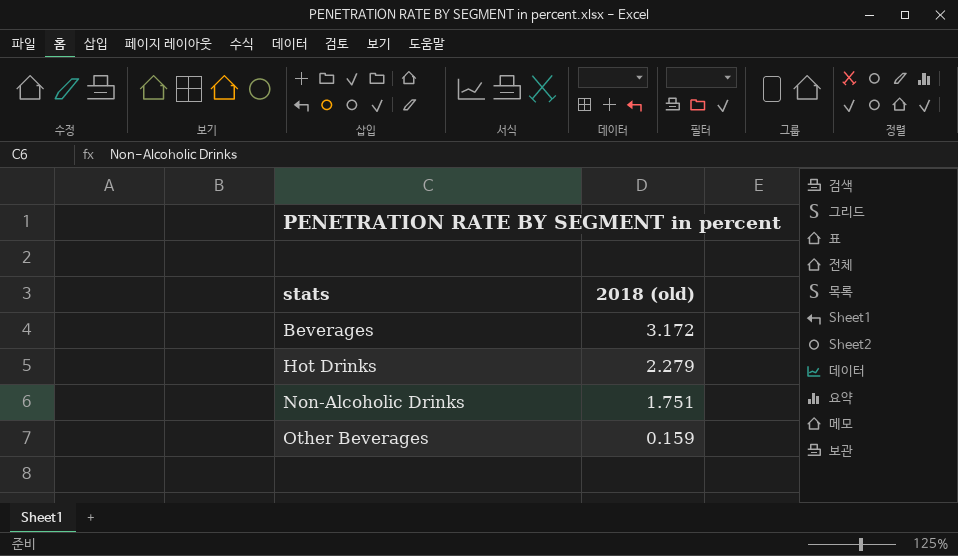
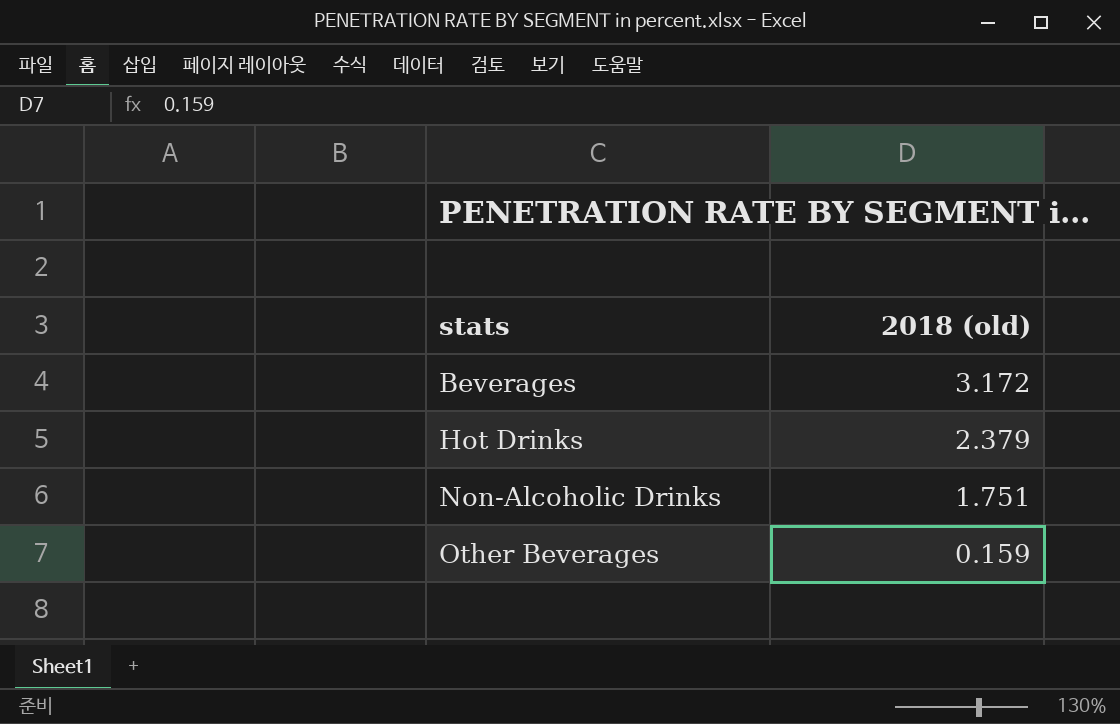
Hot Drinks | 2018 (old): 2.279 -> 2.379

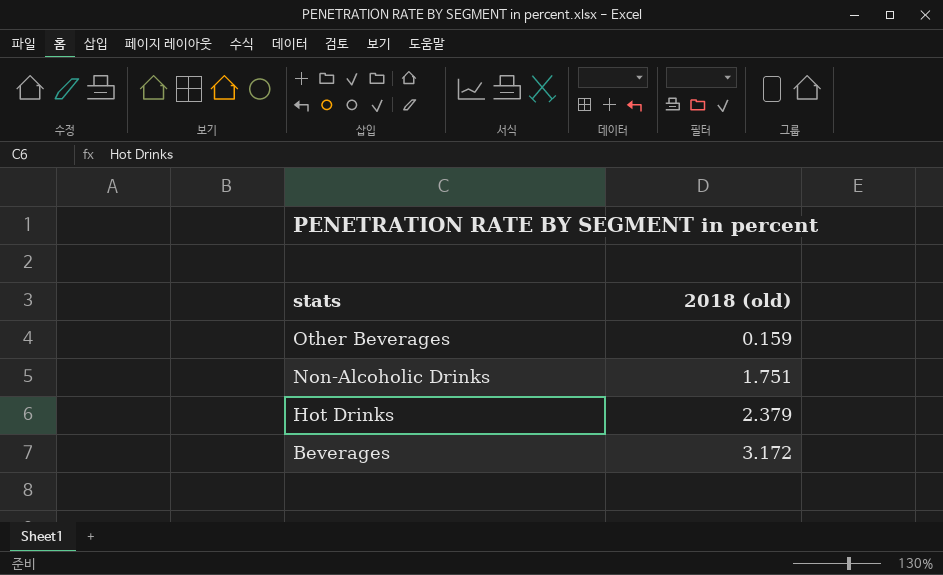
row order: stats ascending -> stats descending

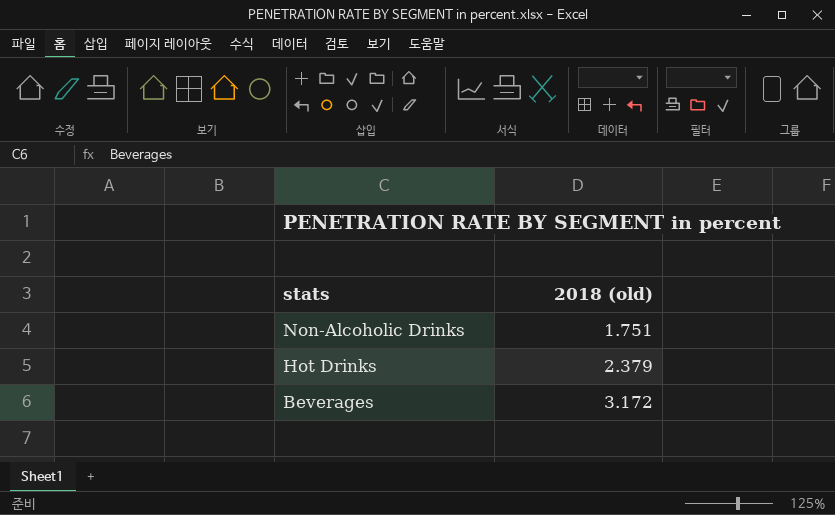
row Other Beverages: 0.159 -> none

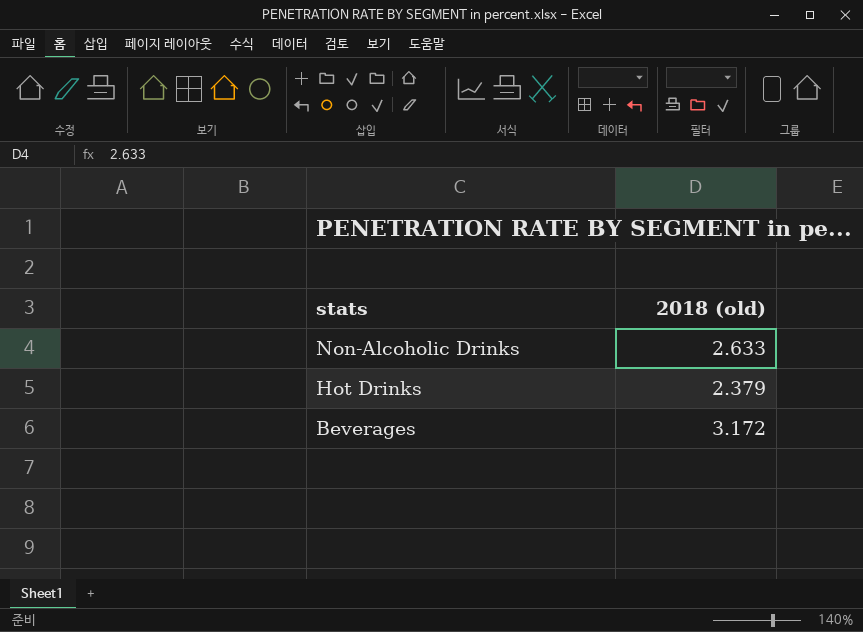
Non-Alcoholic Drinks | 2018 (old): 1.751 -> 2.633

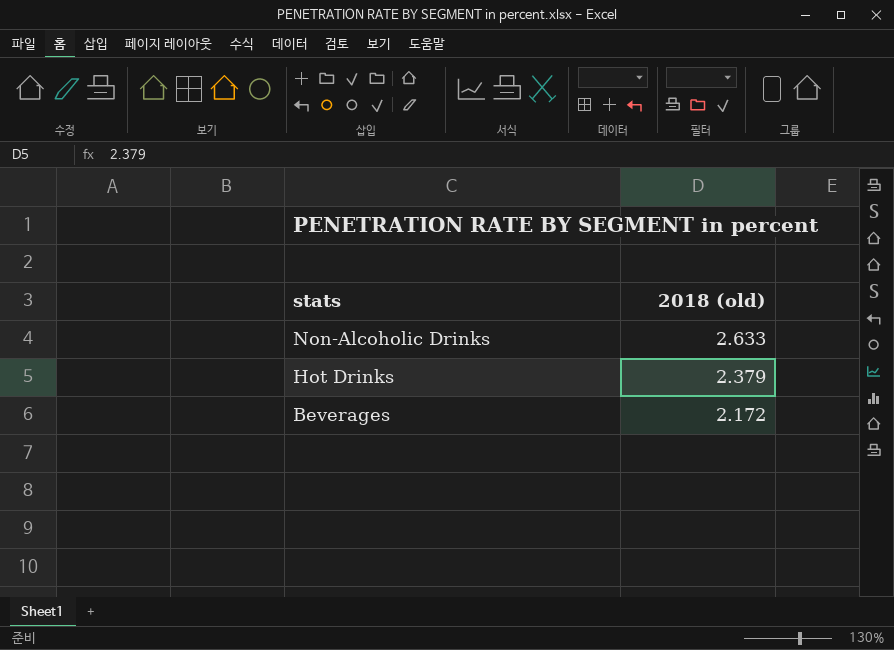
Beverages | 2018 (old): 3.172 -> 2.172

